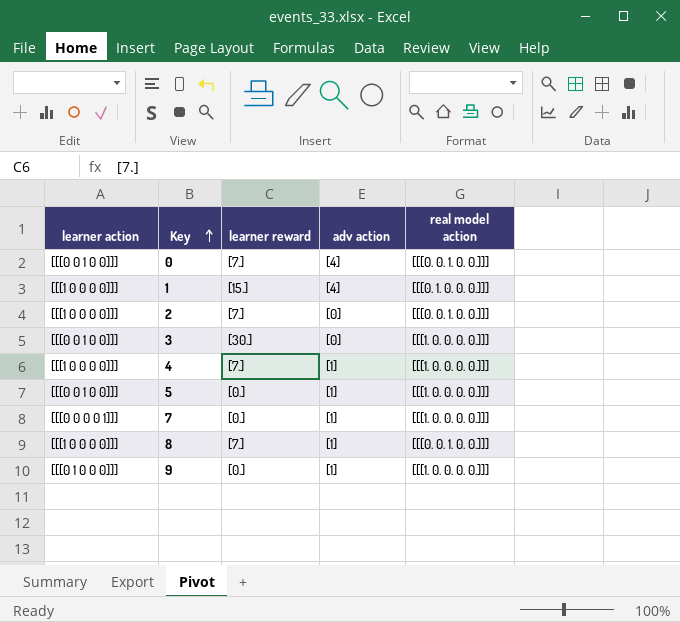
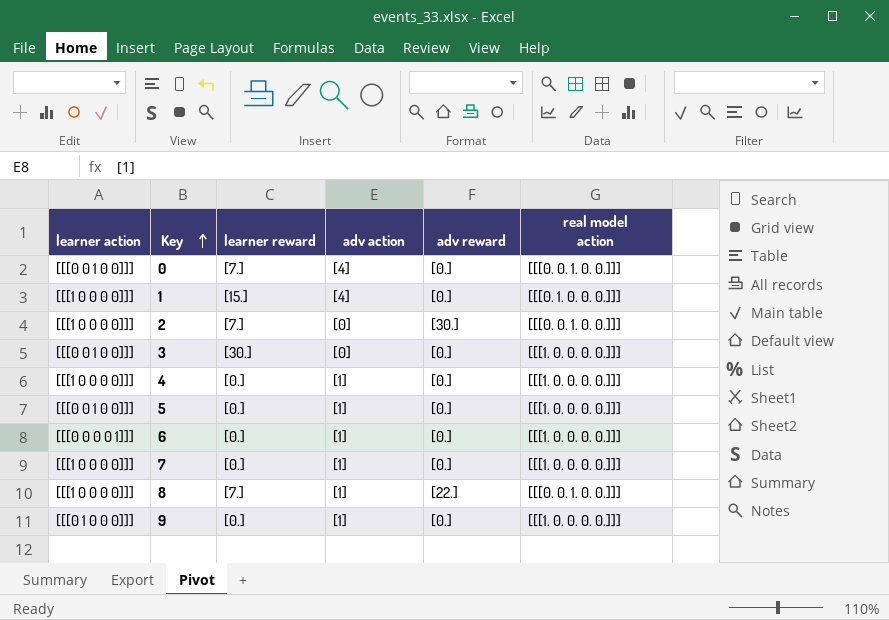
column adv reward | position: none -> 5
4 | learner reward: [7.] -> [0.]
row 6: none -> [[[0 0 0 0 1]]] | [0.] | [1] | [0.] | [[[1. 0. 0. 0. 0.]]]
7 | learner action: [[[0 0 0 0 1]]] -> [[[1 0 0 0 0]]]

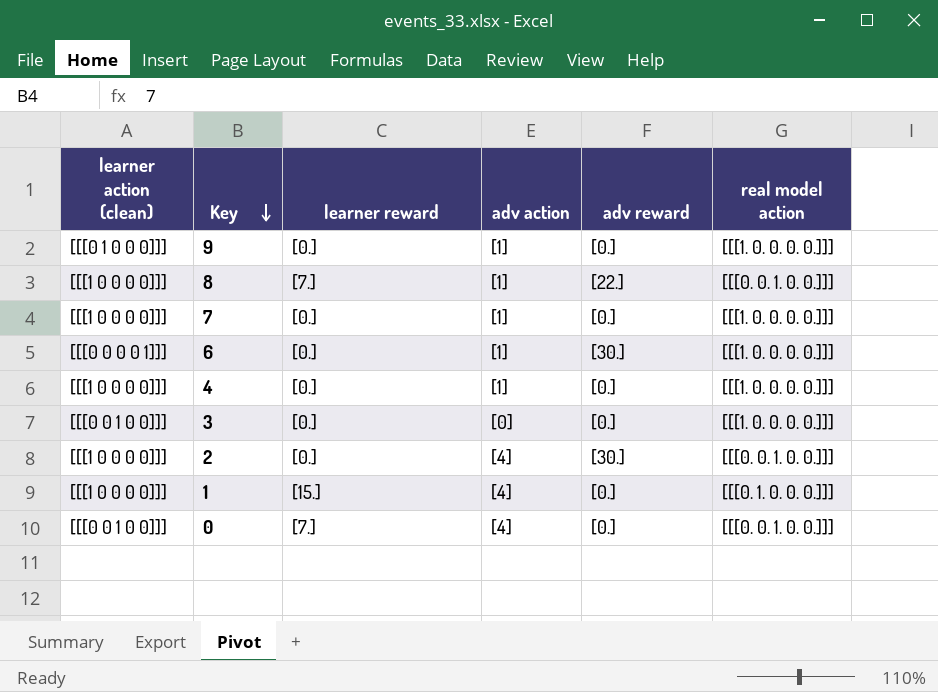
row order: Key ascending -> Key descending
column name: learner action -> learner action (clean)
row 5: [[[0 0 1 0 0]]] | [0.] | [1] | [0.] | [[[1. 0. 0. 0. 0.]]] -> none
6 | adv reward: [0.] -> [30.]
3 | learner reward: [30.] -> [0.]
2 | learner reward: [7.] -> [0.]
2 | adv action: [0] -> [4]

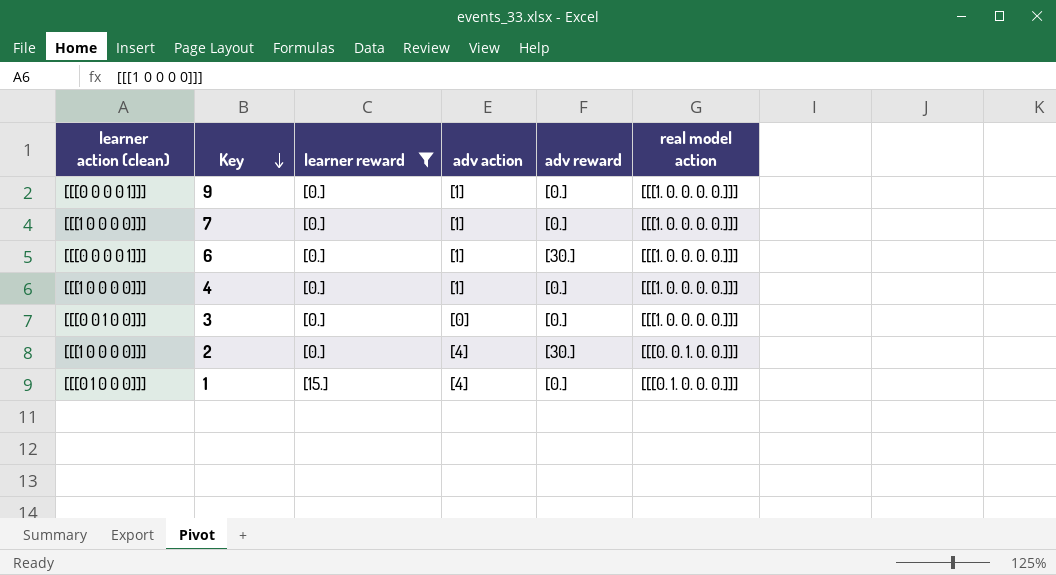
filter: none -> learner reward != [7.]
9 | learner action (clean): [[[0 1 0 0 0]]] -> [[[0 0 0 0 1]]]
1 | learner action (clean): [[[1 0 0 0 0]]] -> [[[0 1 0 0 0]]]

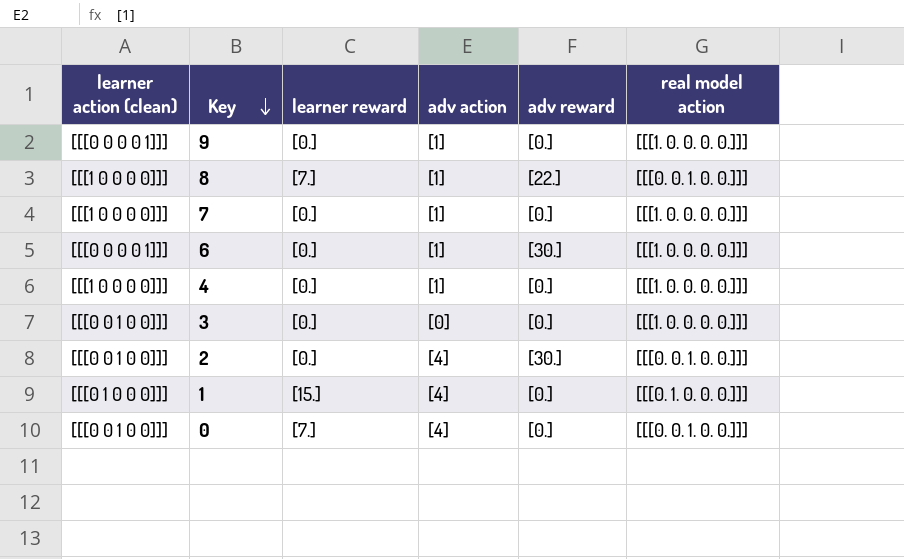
filter: learner reward != [7.] -> none
2 | learner action (clean): [[[1 0 0 0 0]]] -> [[[0 0 1 0 0]]]

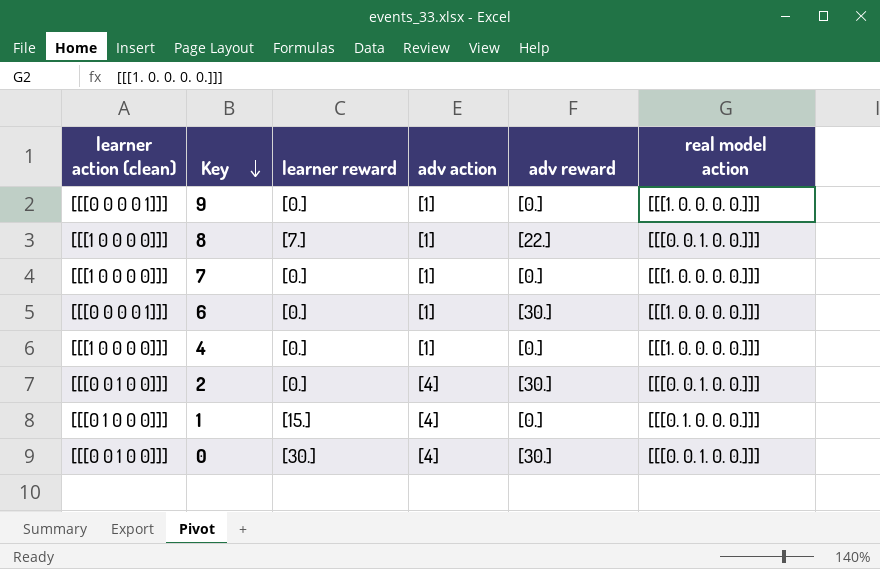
row 3: [[[0 0 1 0 0]]] | [0.] | [0] | [0.] | [[[1. 0. 0. 0. 0.]]] -> none
0 | learner reward: [7.] -> [30.]
0 | adv reward: [0.] -> [30.]

